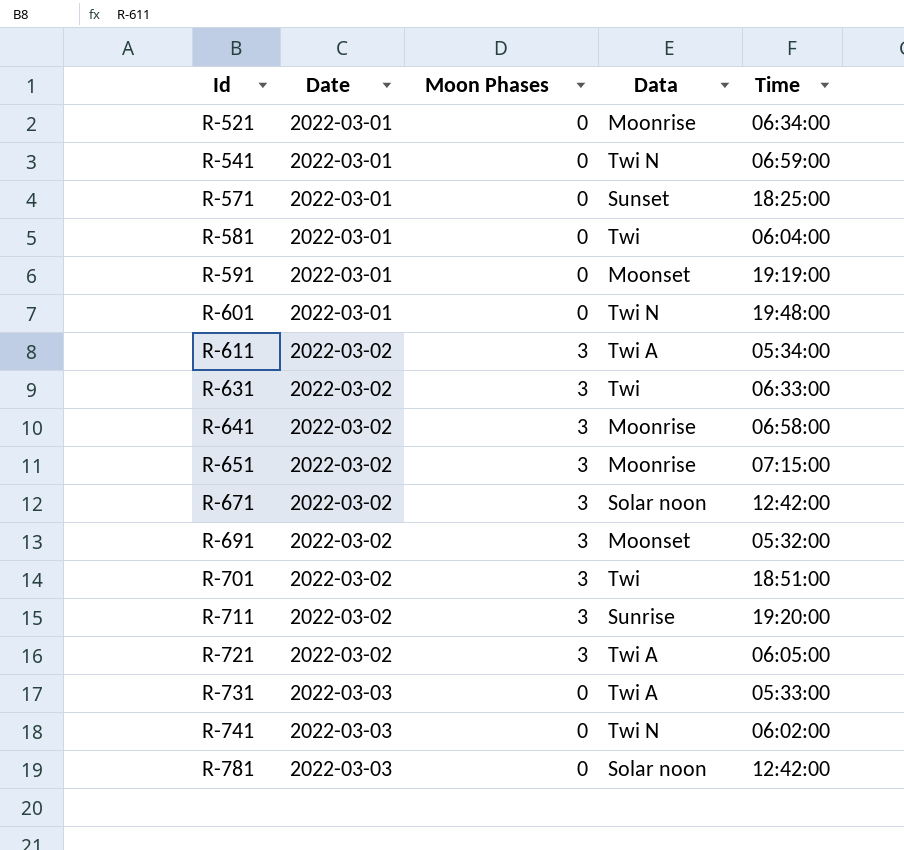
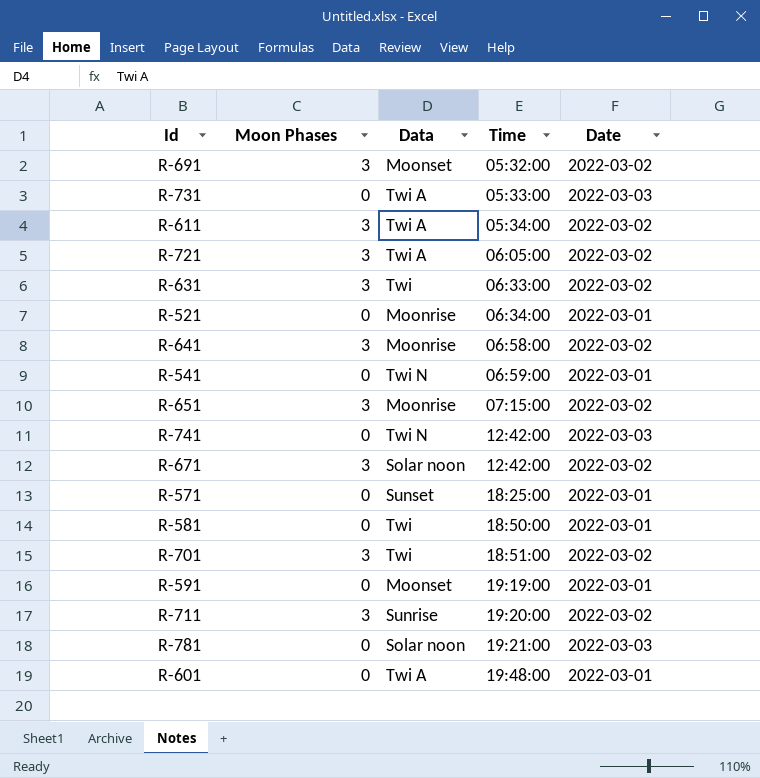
row order: Id ascending -> Time ascending
column Date | position: 2 -> 5
R-741 | Time: 06:02:00 -> 12:42:00
R-581 | Time: 06:04:00 -> 18:50:00
R-781 | Time: 12:42:00 -> 19:21:00
R-601 | Data: Twi N -> Twi A

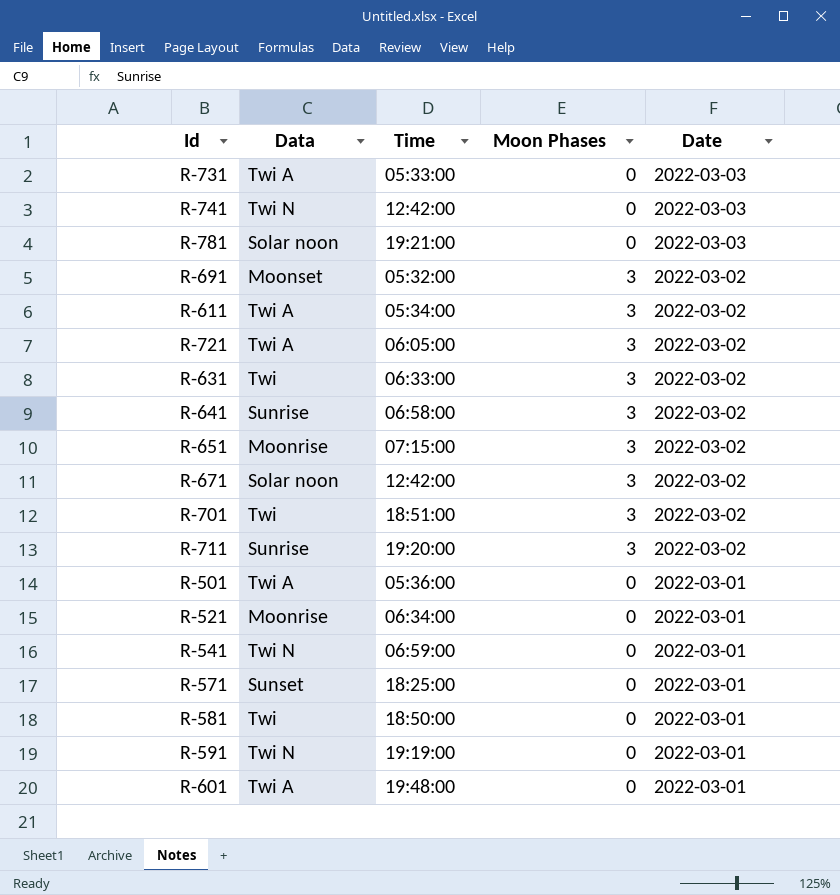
row order: Time ascending -> Date descending
column Moon Phases | position: 2 -> 4
R-641 | Data: Moonrise -> Sunrise
row R-501: none -> Twi A | 05:36:00 | 0 | 2022-03-01
R-591 | Data: Moonset -> Twi N

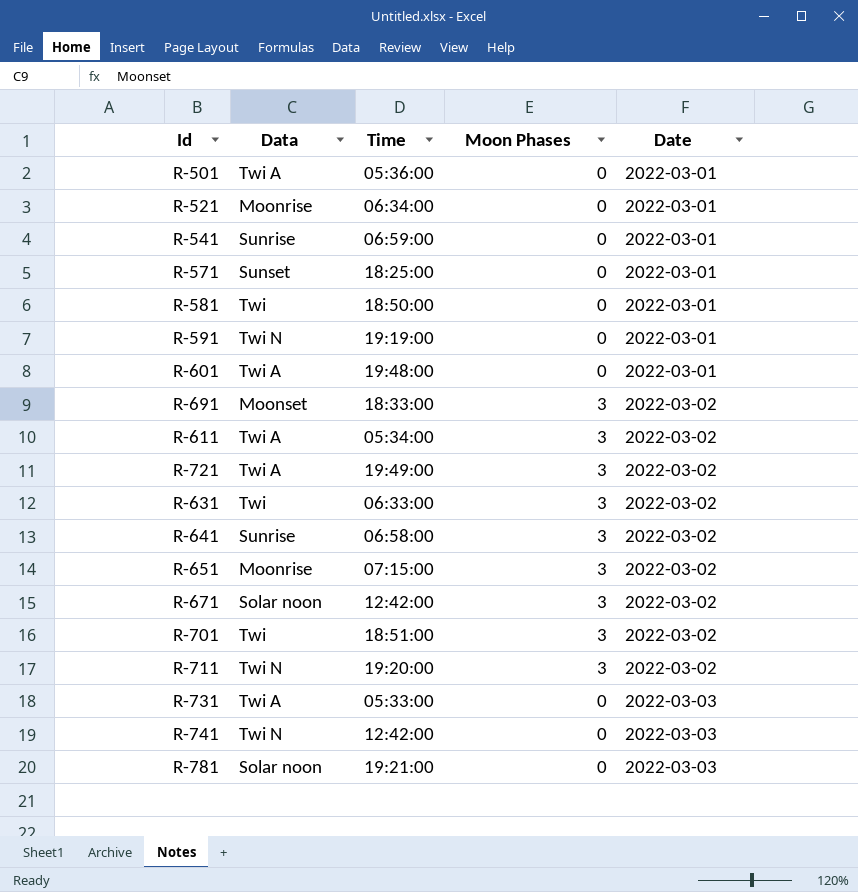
row order: Date descending -> Date ascending
R-541 | Data: Twi N -> Sunrise
R-691 | Time: 05:32:00 -> 18:33:00
R-721 | Time: 06:05:00 -> 19:49:00
R-711 | Data: Sunrise -> Twi N

